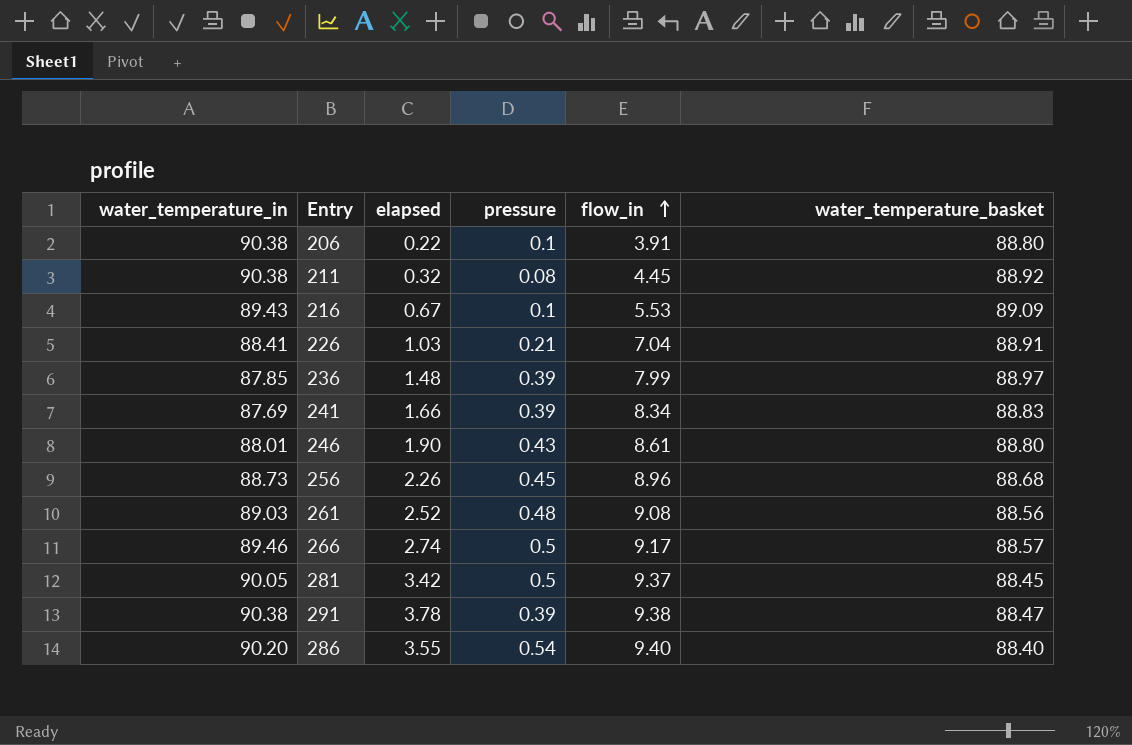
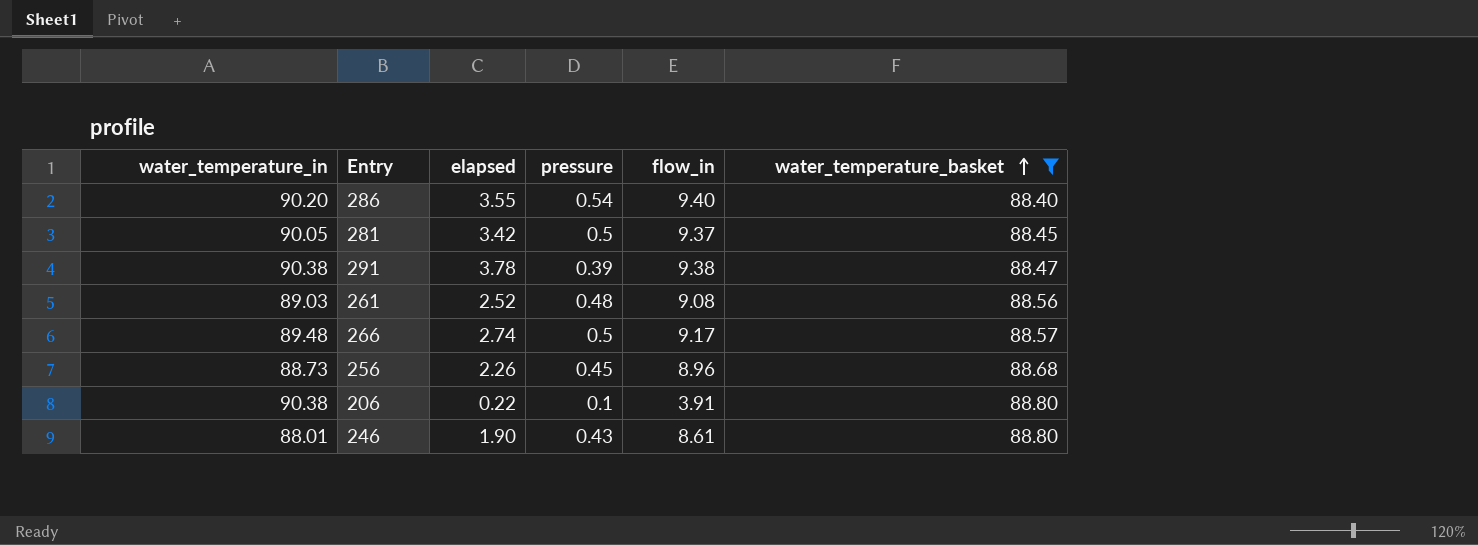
filter: none -> water_temperature_basket <= 88.80
row order: flow_in ascending -> water_temperature_basket ascending
266 | water_temperature_in: 89.46 -> 89.48

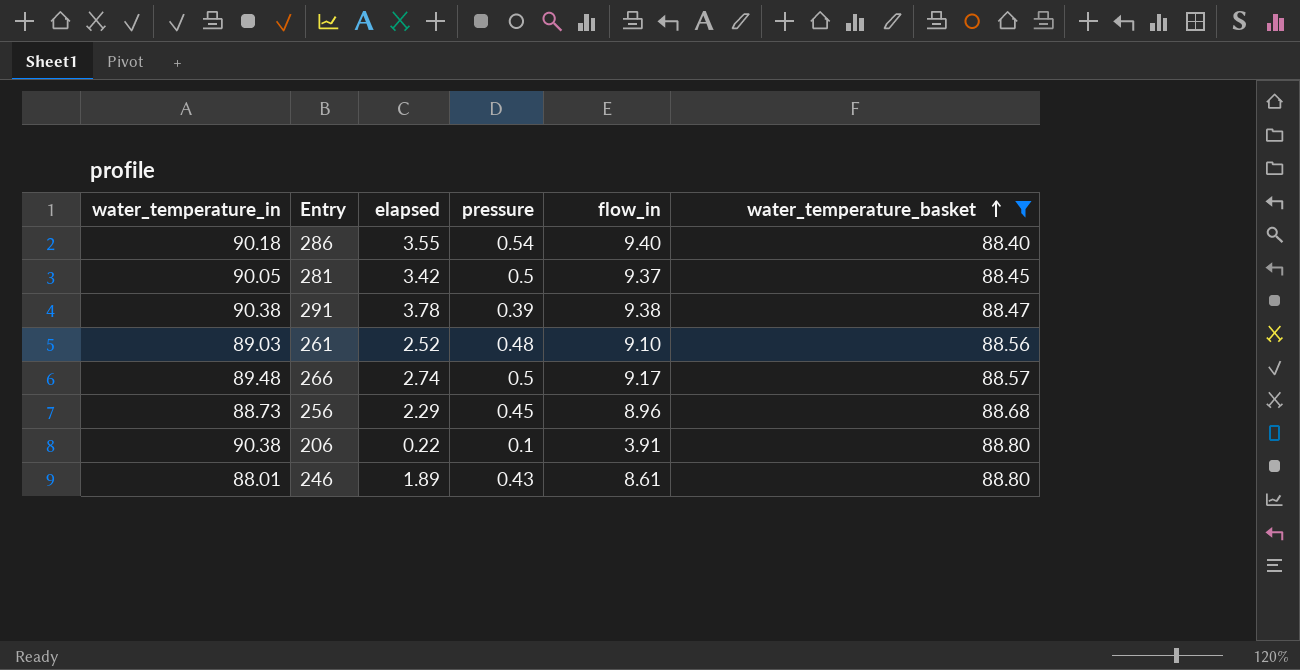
286 | water_temperature_in: 90.20 -> 90.18
261 | flow_in: 9.08 -> 9.10
256 | elapsed: 2.26 -> 2.29
246 | elapsed: 1.90 -> 1.89

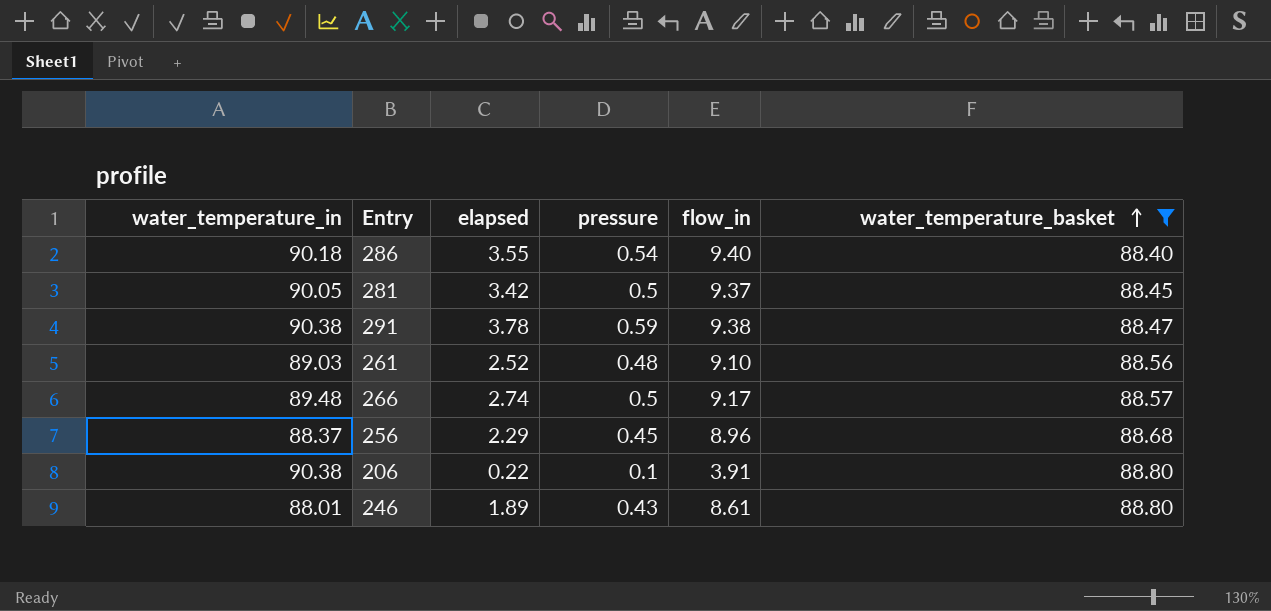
291 | pressure: 0.39 -> 0.59
256 | water_temperature_in: 88.73 -> 88.37

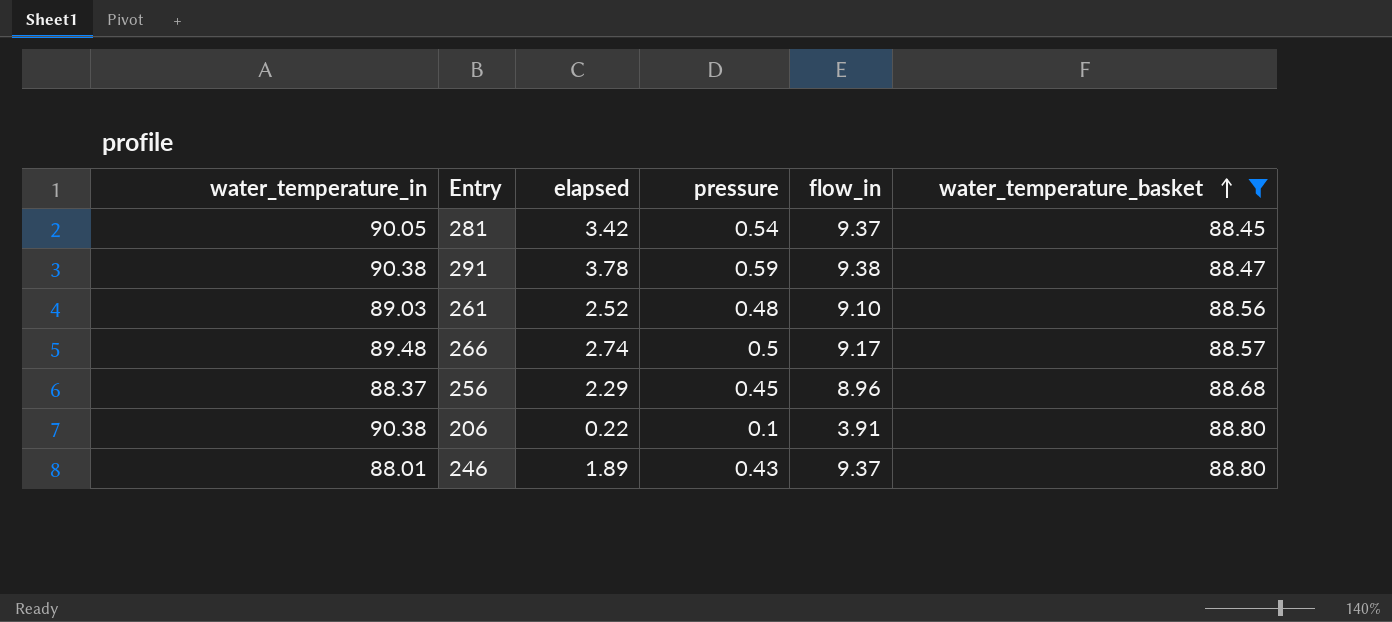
row 286: 90.18 | 3.55 | 0.54 | 9.40 | 88.40 -> none
281 | pressure: 0.5 -> 0.54
246 | flow_in: 8.61 -> 9.37

